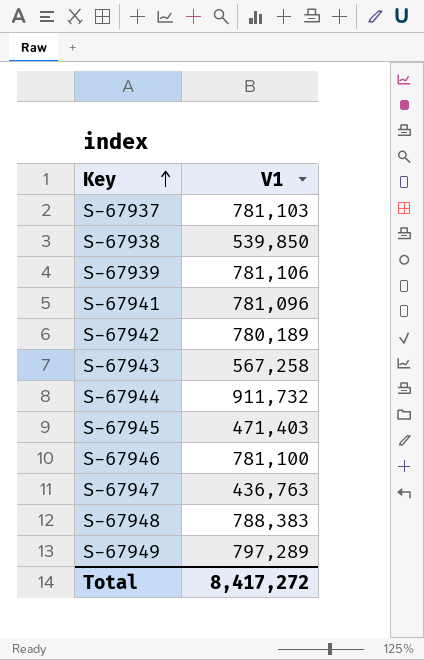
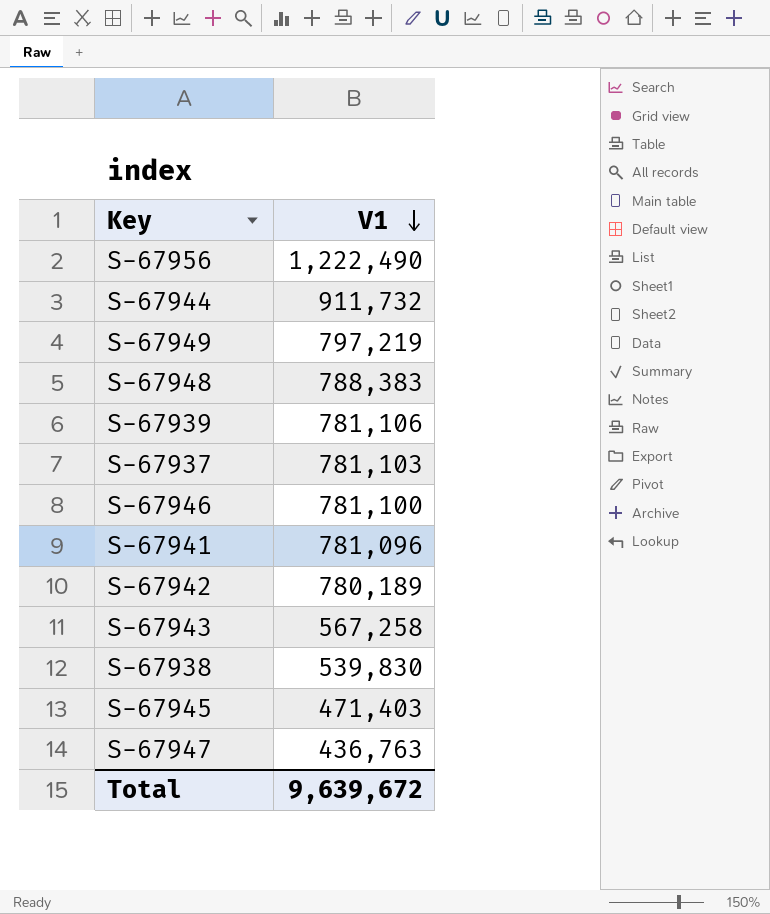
row order: Key ascending -> V1 descending
row S-67956: none -> 1,222,490
S-67949 | V1: 797,289 -> 797,219
S-67938 | V1: 539,850 -> 539,830
Total | V1: 8,417,272 -> 9,639,672

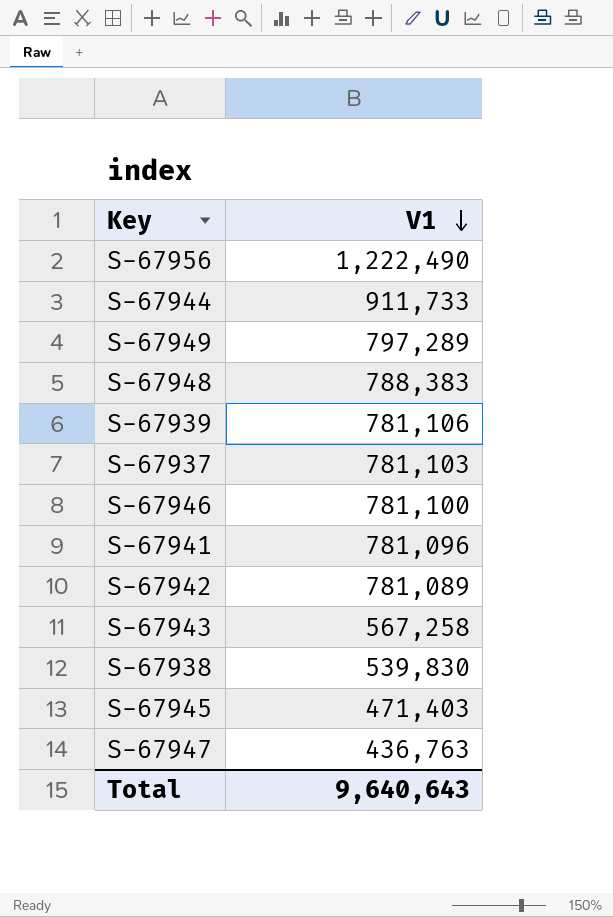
S-67944 | V1: 911,732 -> 911,733
S-67949 | V1: 797,219 -> 797,289
S-67942 | V1: 780,189 -> 781,089
Total | V1: 9,639,672 -> 9,640,643

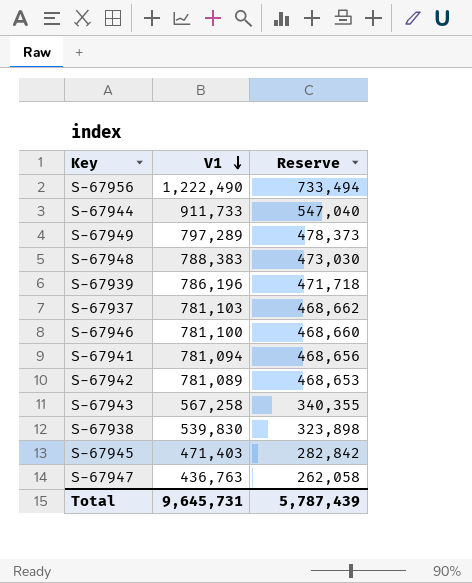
column Reserve | formula: none -> [V1] * 0.6
S-67939 | V1: 781,106 -> 786,196
S-67941 | V1: 781,096 -> 781,094
Total | V1: 9,640,643 -> 9,645,731

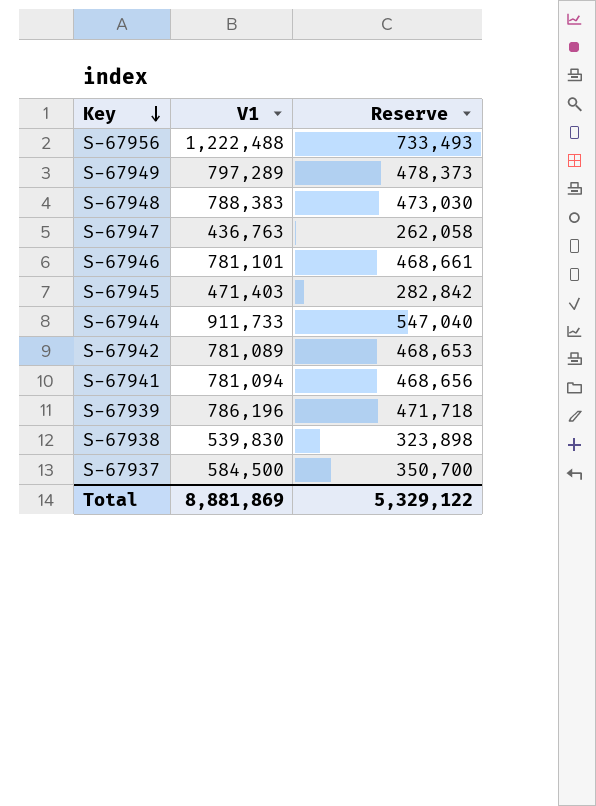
row order: V1 descending -> Key descending
row S-67943: 567,258 | 340,355 -> none
S-67956 | V1: 1,222,490 -> 1,222,488
S-67956 | Reserve: 733,494 -> 733,493
S-67946 | V1: 781,100 -> 781,101
S-67946 | Reserve: 468,660 -> 468,661
S-67937 | V1: 781,103 -> 584,500
S-67937 | Reserve: 468,662 -> 350,700
Total | V1: 9,645,731 -> 8,881,869
Total | Reserve: 5,787,439 -> 5,329,122

